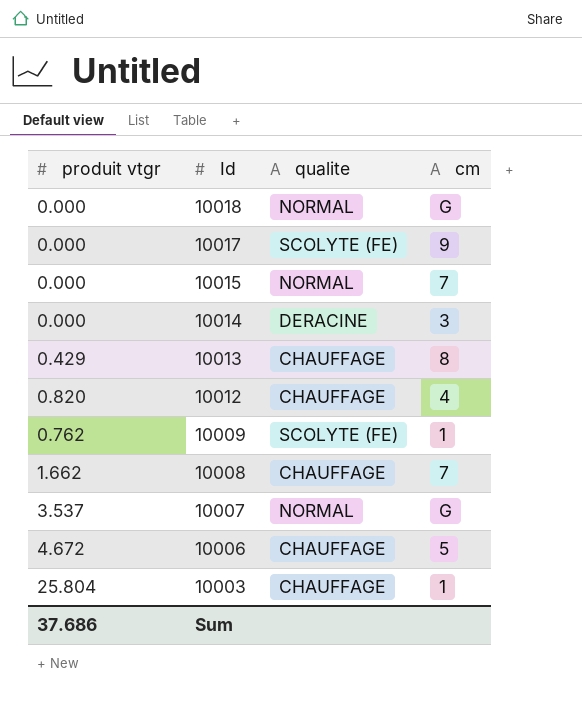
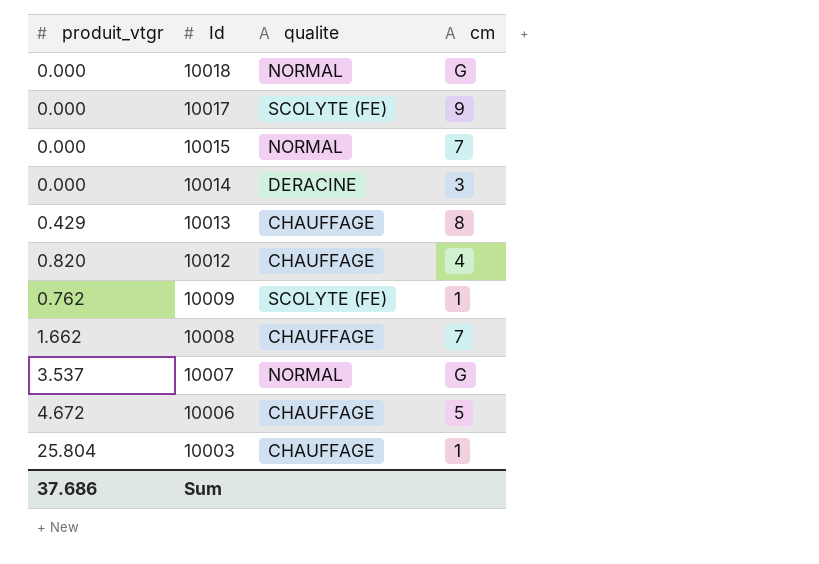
column name: produit vtgr -> produit_vtgr

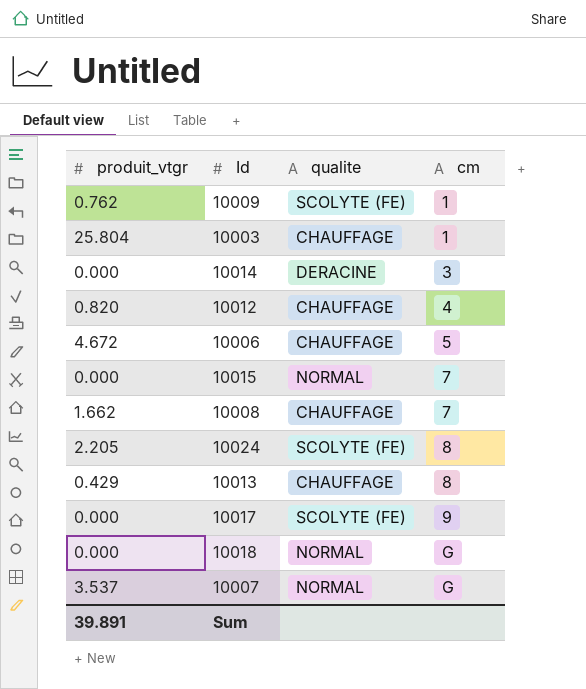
row order: Id descending -> cm ascending
row 10024: none -> 2.205 | SCOLYTE (FE) | 8
Sum | produit_vtgr: 37.686 -> 39.891

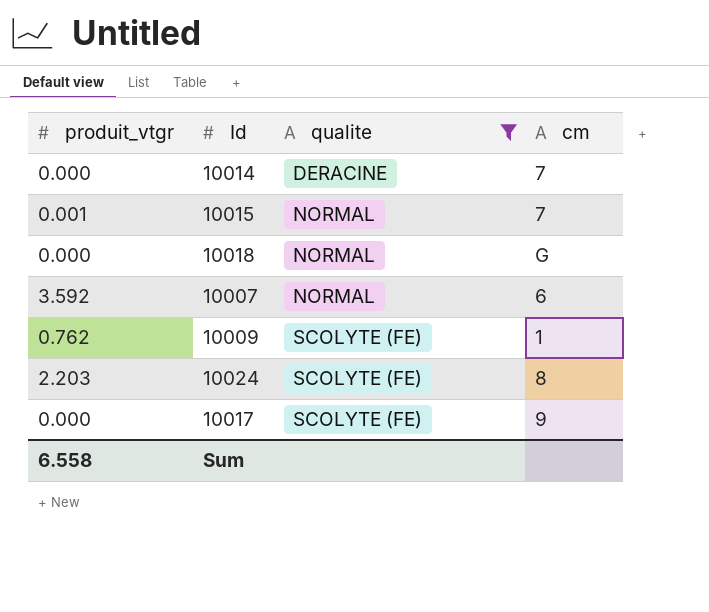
filter: none -> qualite != CHAUFFAGE
row order: cm ascending -> qualite ascending
10014 | cm: 3 -> 7
10015 | produit_vtgr: 0.000 -> 0.001
10007 | produit_vtgr: 3.537 -> 3.592
10007 | cm: G -> 6
10024 | produit_vtgr: 2.205 -> 2.203
Sum | produit_vtgr: 39.891 -> 6.558

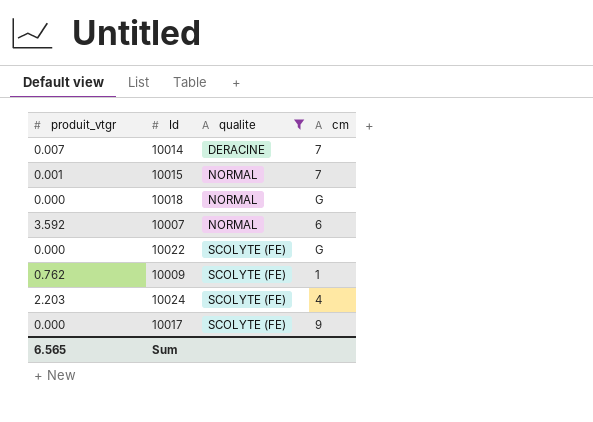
10014 | produit_vtgr: 0.000 -> 0.007
row 10022: none -> 0.000 | SCOLYTE (FE) | G
10024 | cm: 8 -> 4
Sum | produit_vtgr: 6.558 -> 6.565

